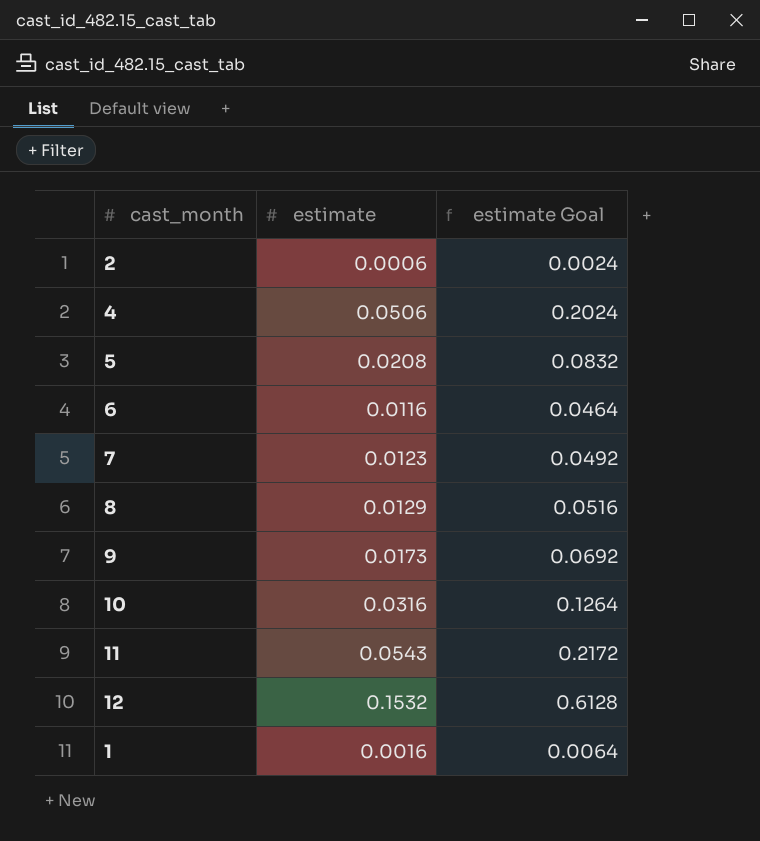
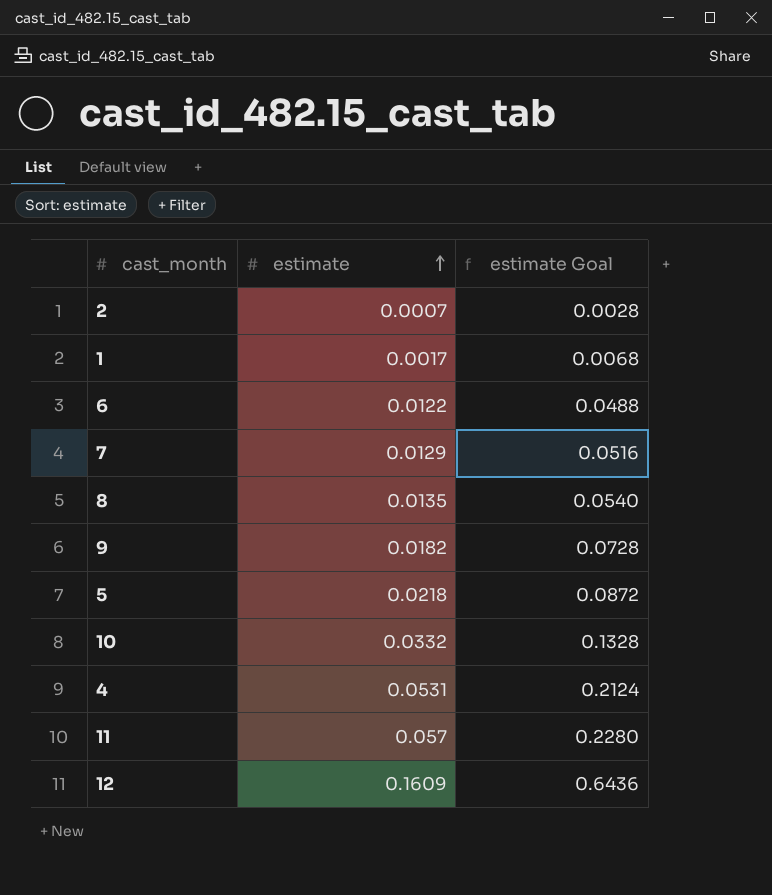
row order: none -> estimate ascending
2 | estimate: 0.0006 -> 0.0007
2 | estimate Goal: 0.0024 -> 0.0028
1 | estimate: 0.0016 -> 0.0017
1 | estimate Goal: 0.0064 -> 0.0068
6 | estimate: 0.0116 -> 0.0122
6 | estimate Goal: 0.0464 -> 0.0488
7 | estimate: 0.0123 -> 0.0129
7 | estimate Goal: 0.0492 -> 0.0516
8 | estimate: 0.0129 -> 0.0135
8 | estimate Goal: 0.0516 -> 0.0540
9 | estimate: 0.0173 -> 0.0182
9 | estimate Goal: 0.0692 -> 0.0728
5 | estimate: 0.0208 -> 0.0218
5 | estimate Goal: 0.0832 -> 0.0872
10 | estimate: 0.0316 -> 0.0332
10 | estimate Goal: 0.1264 -> 0.1328
4 | estimate: 0.0506 -> 0.0531
4 | estimate Goal: 0.2024 -> 0.2124
11 | estimate: 0.0543 -> 0.057
11 | estimate Goal: 0.2172 -> 0.2280
12 | estimate: 0.1532 -> 0.1609
12 | estimate Goal: 0.6128 -> 0.6436

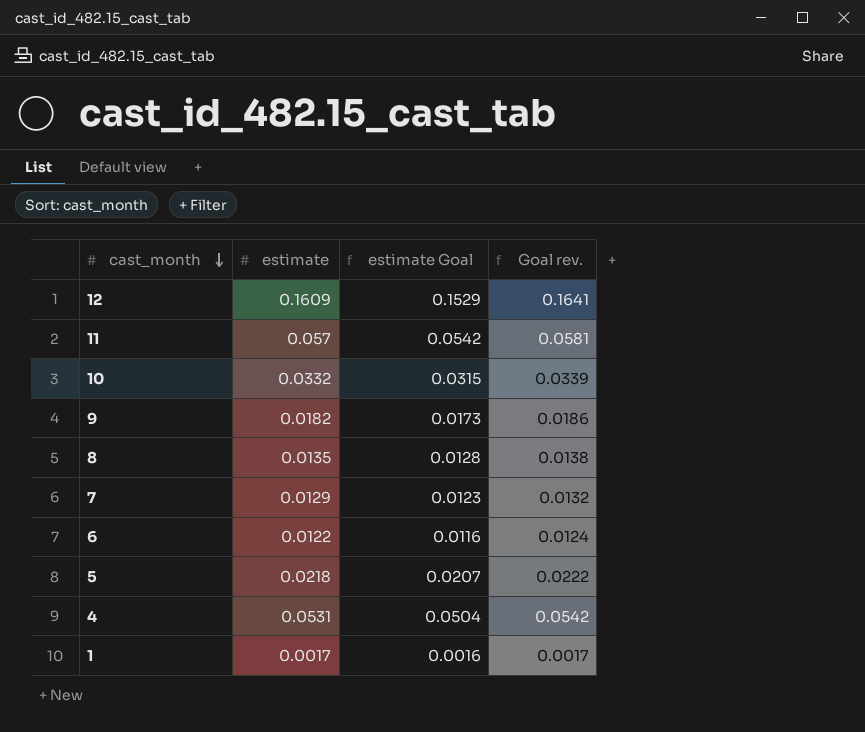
row order: estimate ascending -> cast_month descending
column estimate Goal | formula: [estimate] * 4 -> [estimate] * 0.95
column Goal rev. | formula: none -> [estimate] * 1.02
row 2: 0.0007 | 0.0028 -> none

